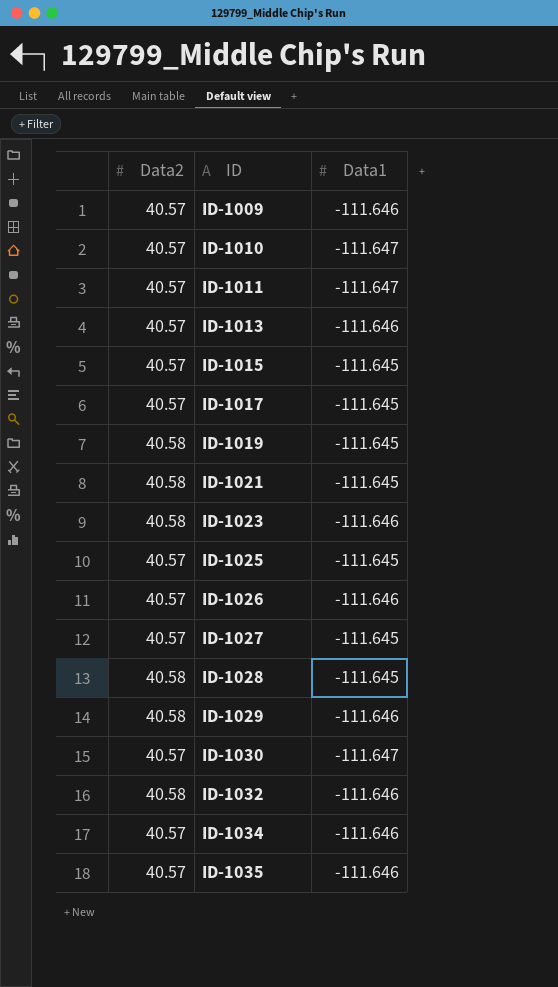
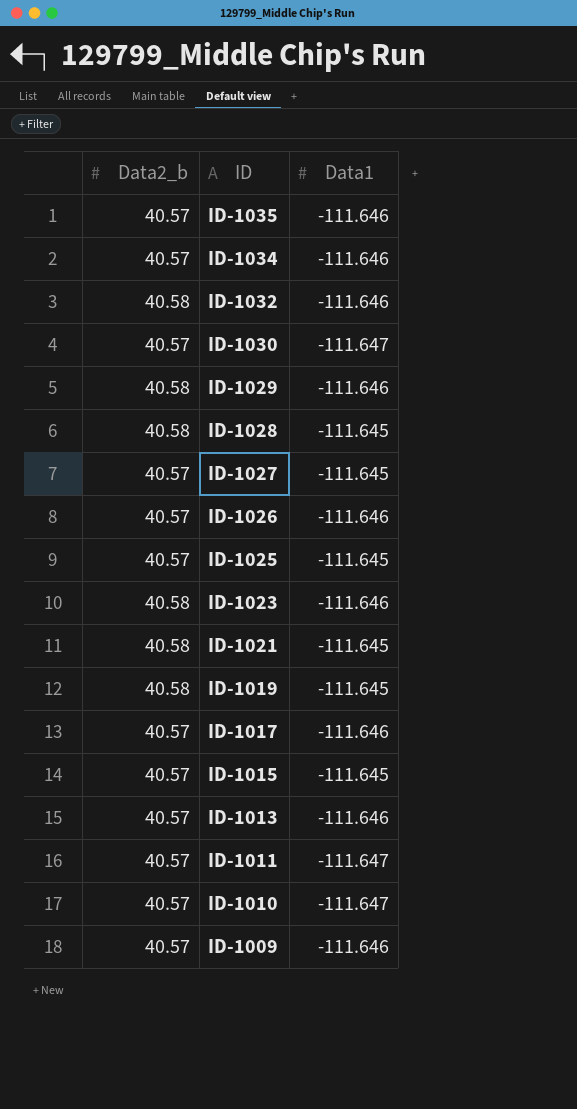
row order: ID ascending -> ID descending
column name: Data2 -> Data2_b
ID-1017 | Data1: -111.645 -> -111.646

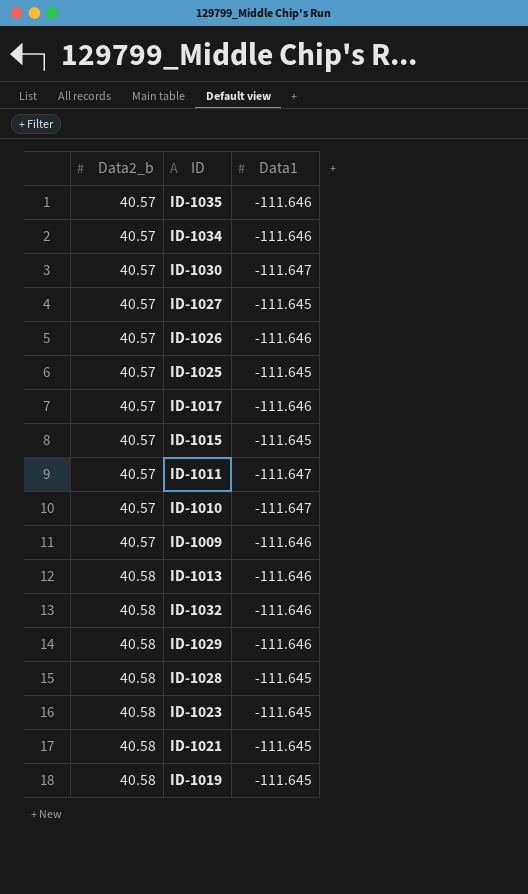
row order: ID descending -> Data2_b ascending
ID-1013 | Data2_b: 40.57 -> 40.58
ID-1023 | Data1: -111.646 -> -111.645

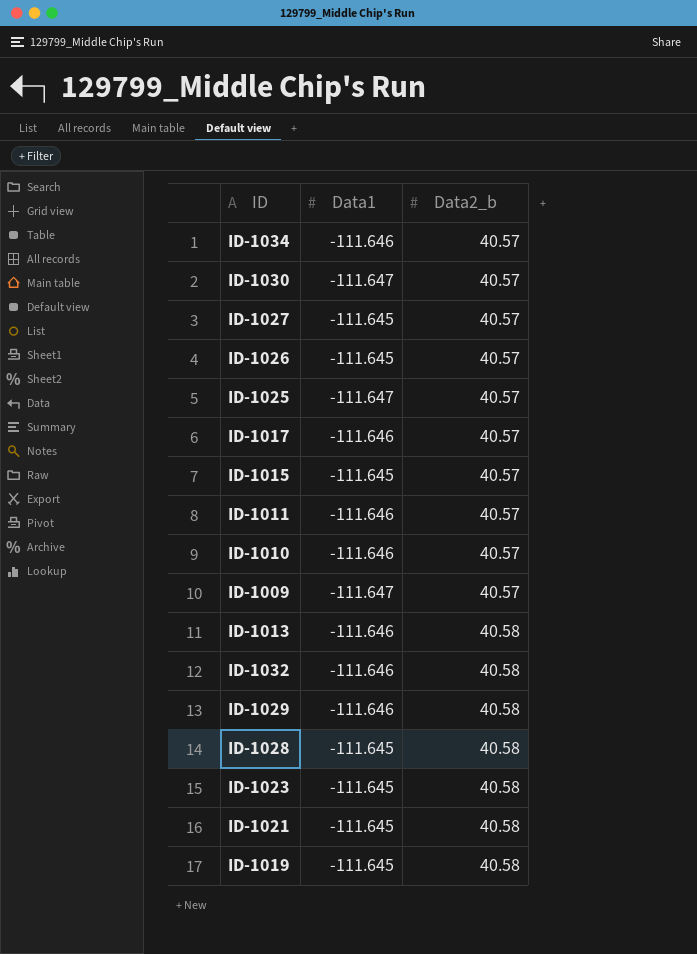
column Data2_b | position: 1 -> 3
row ID-1035: 40.57 | -111.646 -> none
ID-1026 | Data1: -111.646 -> -111.645
ID-1025 | Data1: -111.645 -> -111.647
ID-1011 | Data1: -111.647 -> -111.646
ID-1010 | Data1: -111.647 -> -111.646
ID-1009 | Data1: -111.646 -> -111.647

